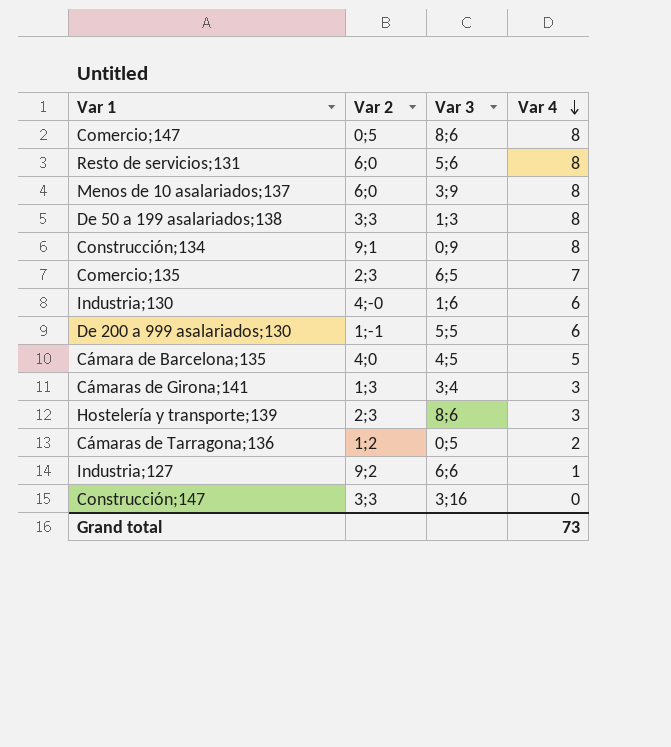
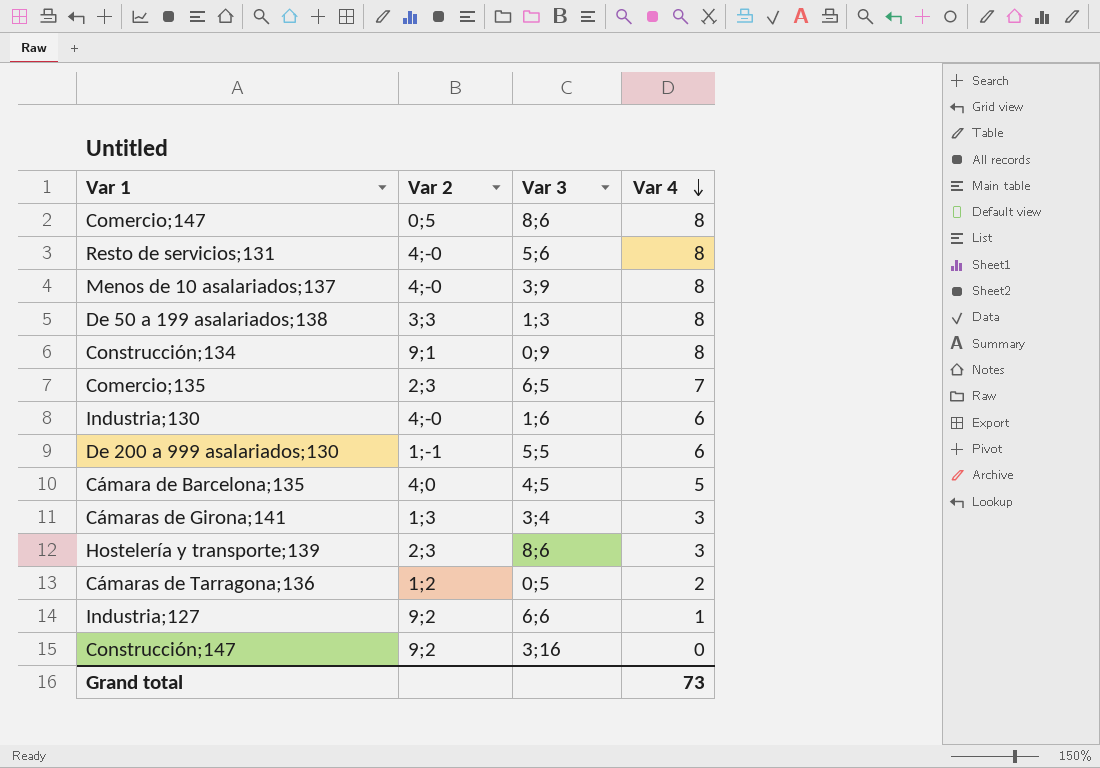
Resto de servicios;131 | Var 2: 6;0 -> 4;-0
Menos de 10 asalariados;137 | Var 2: 6;0 -> 4;-0
Construcción;147 | Var 2: 3;3 -> 9;2

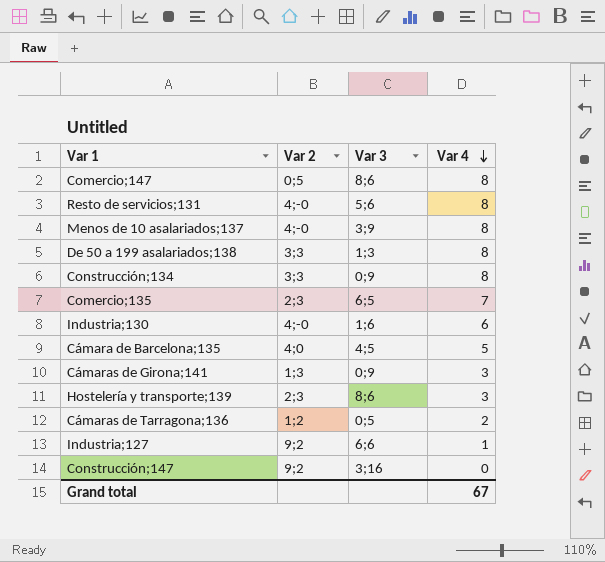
row De 200 a 999 asalariados;130: 1;-1 | 5;5 | 6 -> none
Construcción;134 | Var 2: 9;1 -> 3;3
Cámaras de Girona;141 | Var 3: 3;4 -> 0;9
Grand total | Var 4: 73 -> 67

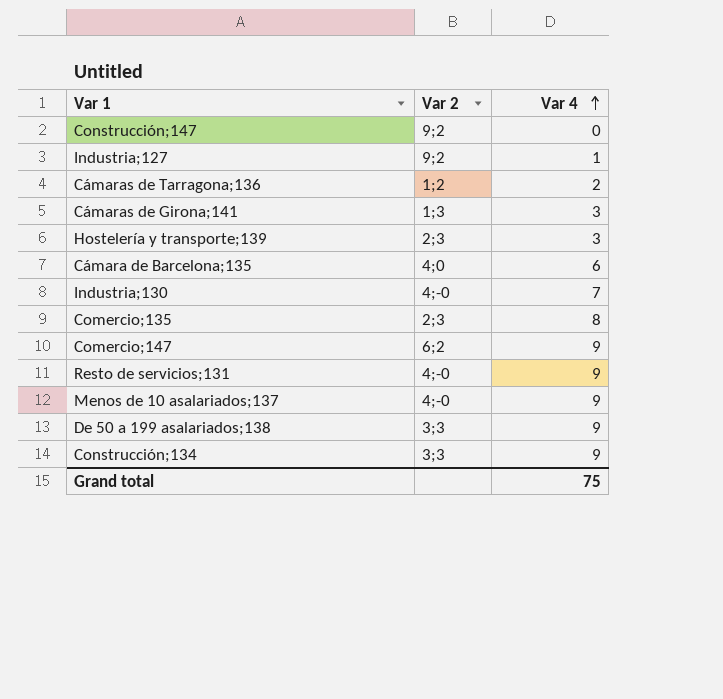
row order: Var 4 descending -> Var 4 ascending
column Var 3 | position: 3 -> none
Cámara de Barcelona;135 | Var 4: 5 -> 6
Industria;130 | Var 4: 6 -> 7
Comercio;135 | Var 4: 7 -> 8
Comercio;147 | Var 2: 0;5 -> 6;2
Comercio;147 | Var 4: 8 -> 9
Resto de servicios;131 | Var 4: 8 -> 9
Menos de 10 asalariados;137 | Var 4: 8 -> 9
De 50 a 199 asalariados;138 | Var 4: 8 -> 9
Construcción;134 | Var 4: 8 -> 9
Grand total | Var 4: 67 -> 75

